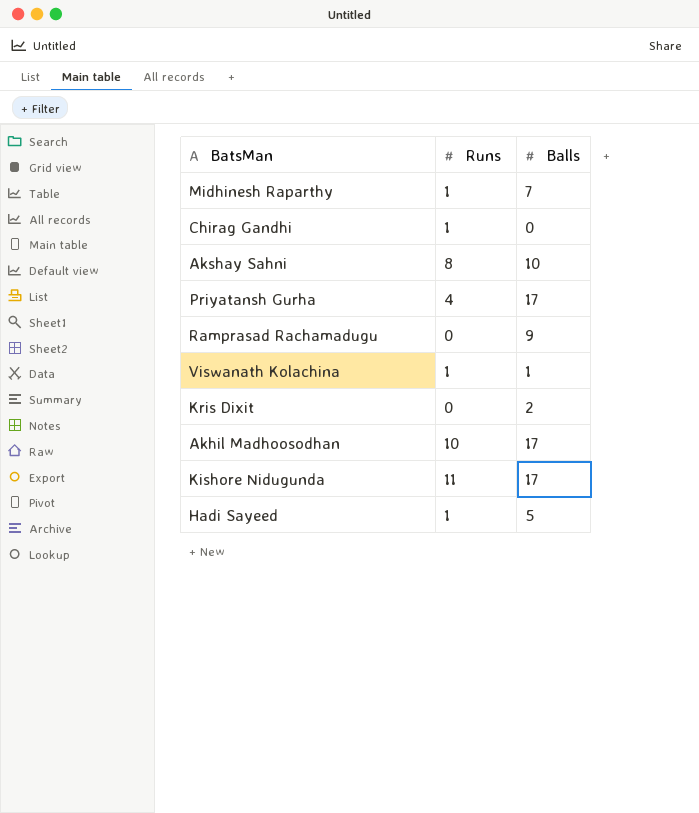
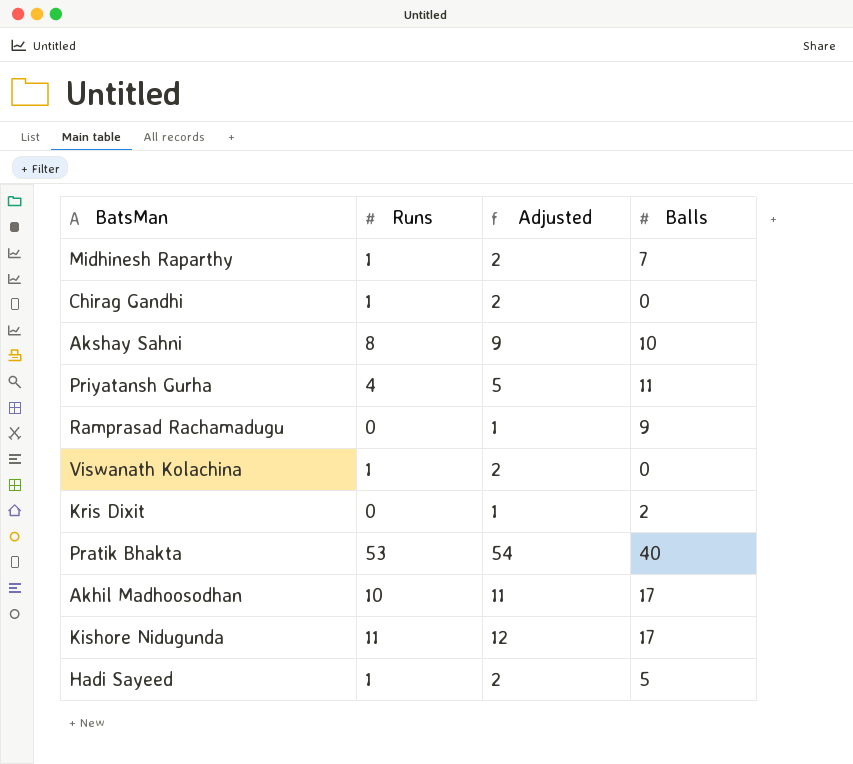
column Adjusted | formula: none -> [Runs] + 1
Priyatansh Gurha | Balls: 17 -> 11
Viswanath Kolachina | Balls: 1 -> 0
row Pratik Bhakta: none -> 53 | 54 | 40

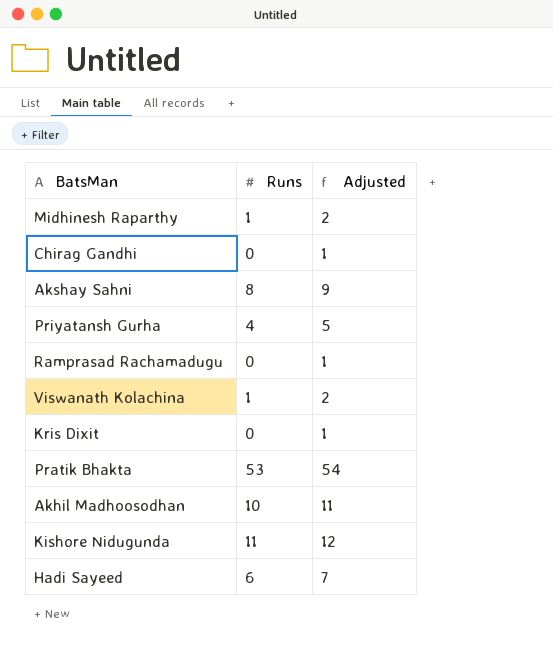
column Balls | position: 4 -> none
Chirag Gandhi | Runs: 1 -> 0
Chirag Gandhi | Adjusted: 2 -> 1
Hadi Sayeed | Runs: 1 -> 6
Hadi Sayeed | Adjusted: 2 -> 7

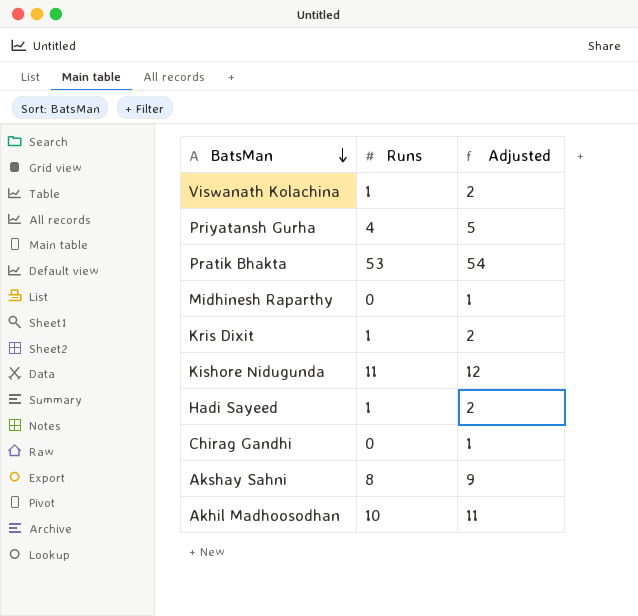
row order: none -> BatsMan descending
row Ramprasad Rachamadugu: 0 | 1 -> none
Midhinesh Raparthy | Runs: 1 -> 0
Midhinesh Raparthy | Adjusted: 2 -> 1
Kris Dixit | Runs: 0 -> 1
Kris Dixit | Adjusted: 1 -> 2
Hadi Sayeed | Runs: 6 -> 1
Hadi Sayeed | Adjusted: 7 -> 2

